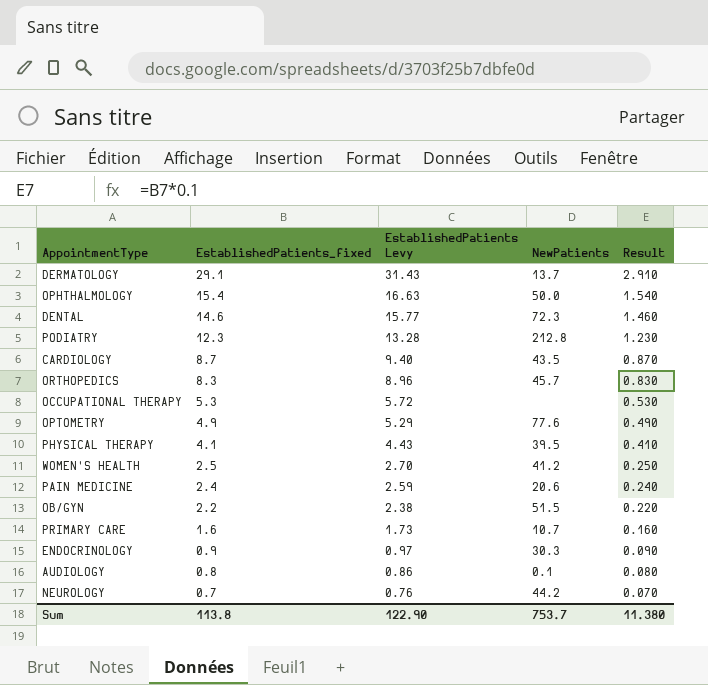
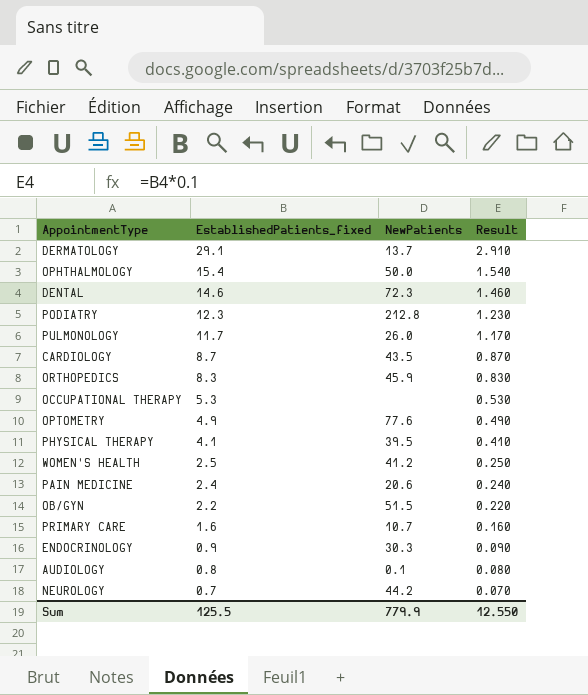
column EstablishedPatients Levy | formula: [EstablishedPatients_fixed] * 1.08 -> none
row PULMONOLOGY: none -> 11.7 | 26.0 | 1.170
ORTHOPEDICS | NewPatients: 45.7 -> 45.9
Sum | EstablishedPatients_fixed: 113.8 -> 125.5
Sum | NewPatients: 753.7 -> 779.9
Sum | Result: 11.380 -> 12.550

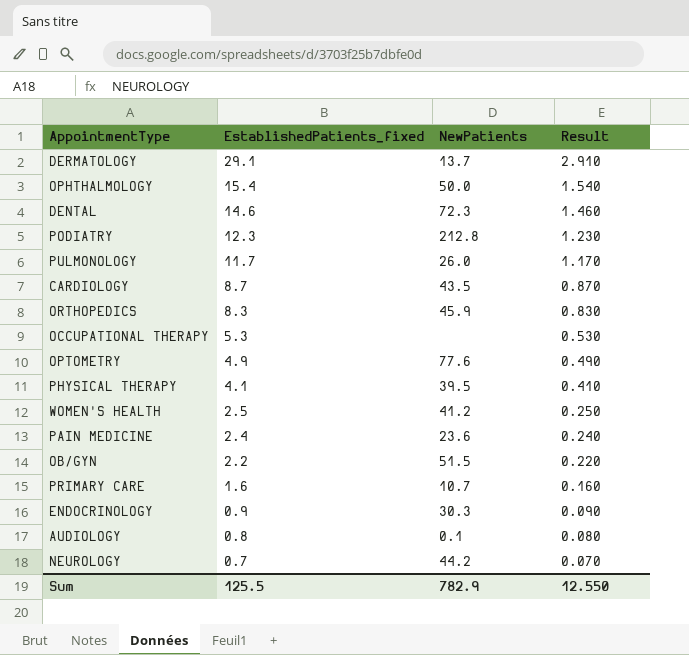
PAIN MEDICINE | NewPatients: 20.6 -> 23.6
Sum | NewPatients: 779.9 -> 782.9

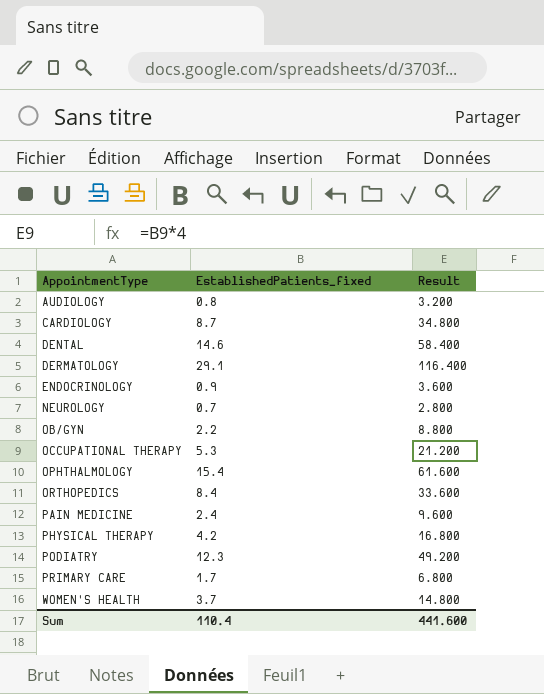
row order: EstablishedPatients_fixed descending -> AppointmentType ascending
column NewPatients | position: 3 -> none
column Result | formula: [EstablishedPatients_fixed] * 0.1 -> [EstablishedPatients_fixed] * 4
row PULMONOLOGY: 11.7 | 26.0 | 1.170 -> none
row OPTOMETRY: 4.9 | 77.6 | 0.490 -> none
ORTHOPEDICS | EstablishedPatients_fixed: 8.3 -> 8.4
PHYSICAL THERAPY | EstablishedPatients_fixed: 4.1 -> 4.2
PRIMARY CARE | EstablishedPatients_fixed: 1.6 -> 1.7
WOMEN'S HEALTH | EstablishedPatients_fixed: 2.5 -> 3.7
Sum | EstablishedPatients_fixed: 125.5 -> 110.4
Sum | Result: 12.550 -> 441.600

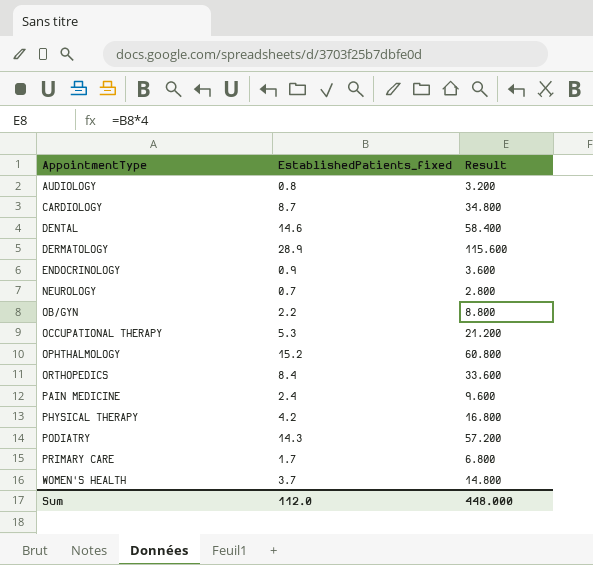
DERMATOLOGY | EstablishedPatients_fixed: 29.1 -> 28.9
DERMATOLOGY | Result: 116.400 -> 115.600
OPHTHALMOLOGY | EstablishedPatients_fixed: 15.4 -> 15.2
OPHTHALMOLOGY | Result: 61.600 -> 60.800
PODIATRY | EstablishedPatients_fixed: 12.3 -> 14.3
PODIATRY | Result: 49.200 -> 57.200
Sum | EstablishedPatients_fixed: 110.4 -> 112.0
Sum | Result: 441.600 -> 448.000

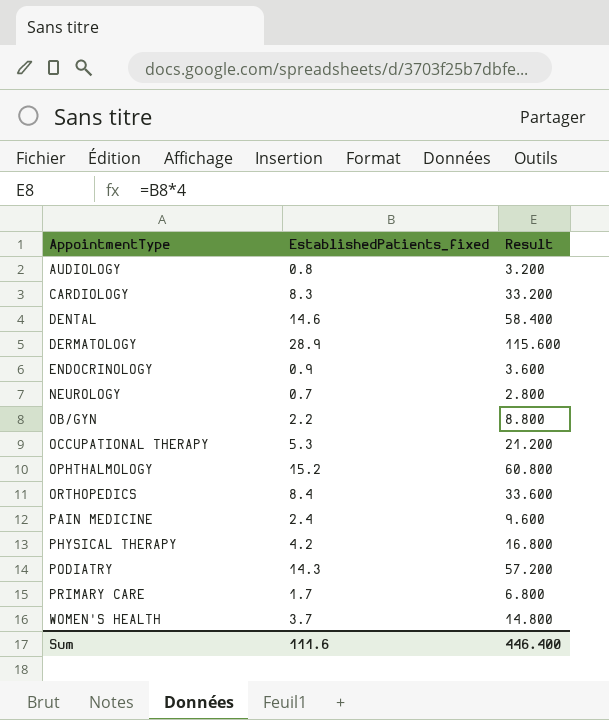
CARDIOLOGY | EstablishedPatients_fixed: 8.7 -> 8.3
CARDIOLOGY | Result: 34.800 -> 33.200
Sum | EstablishedPatients_fixed: 112.0 -> 111.6
Sum | Result: 448.000 -> 446.400

